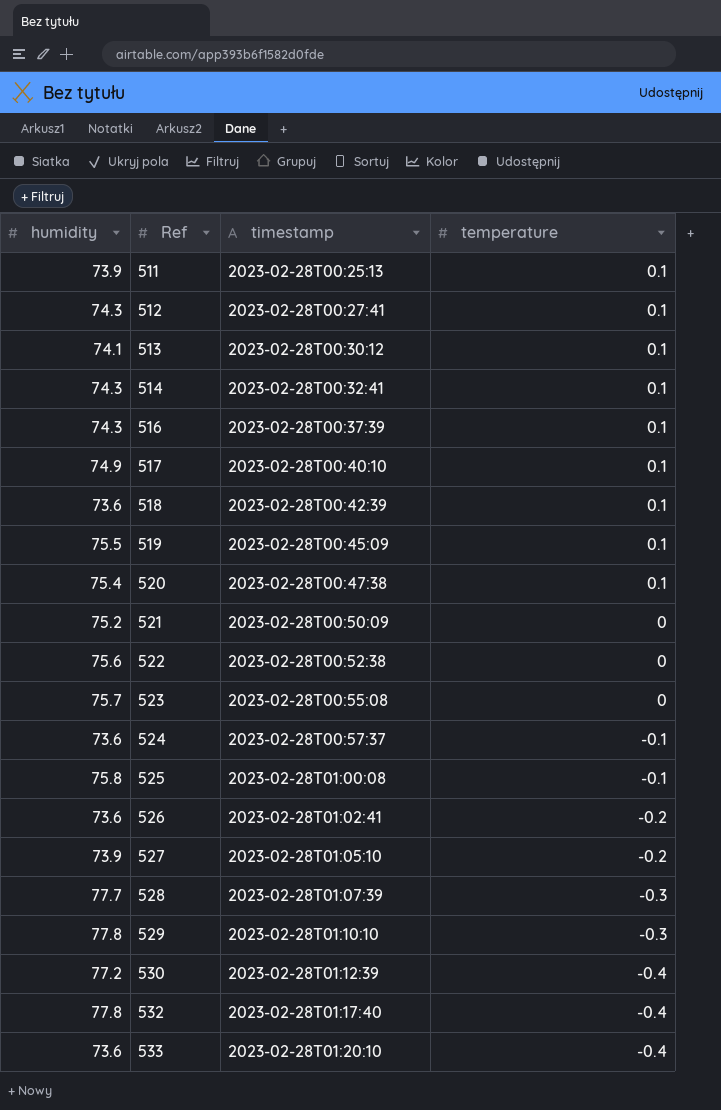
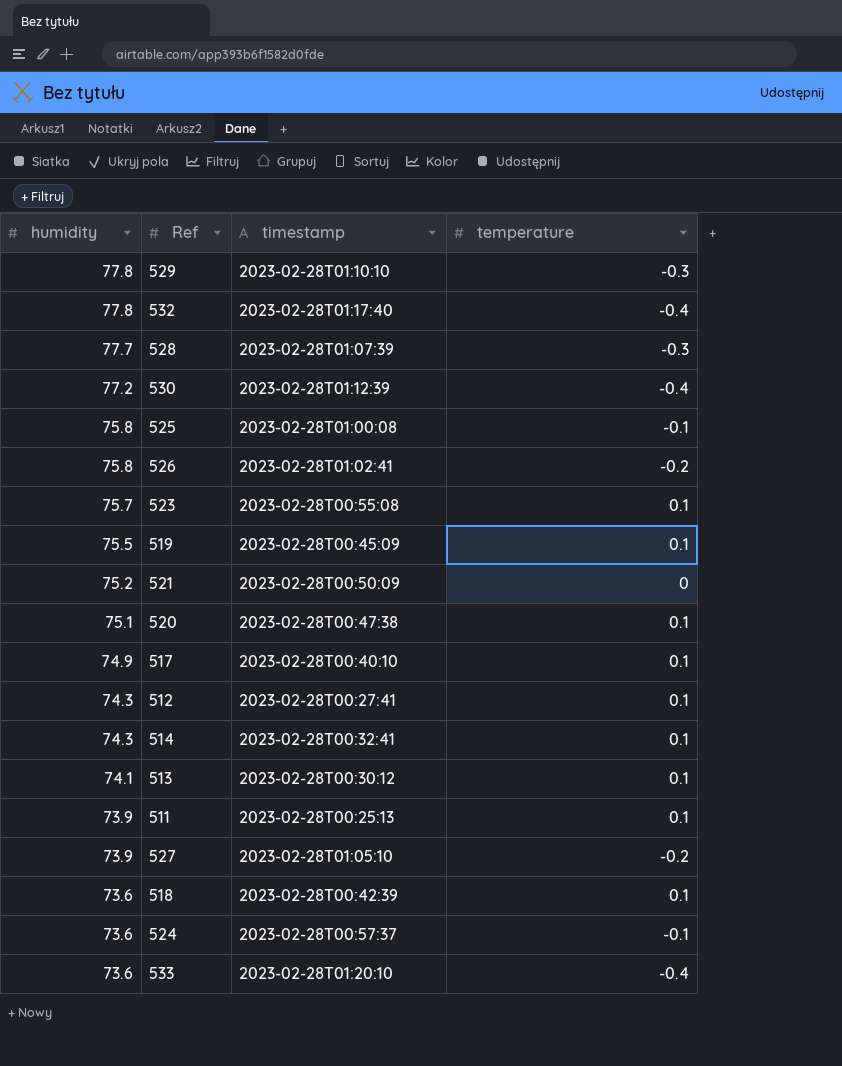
row order: Ref ascending -> humidity descending
row 516: 74.3 | 2023-02-28T00:37:39 | 0.1 -> none
row 522: 75.6 | 2023-02-28T00:52:38 | 0 -> none
526 | humidity: 73.6 -> 75.8
523 | temperature: 0 -> 0.1
520 | humidity: 75.4 -> 75.1

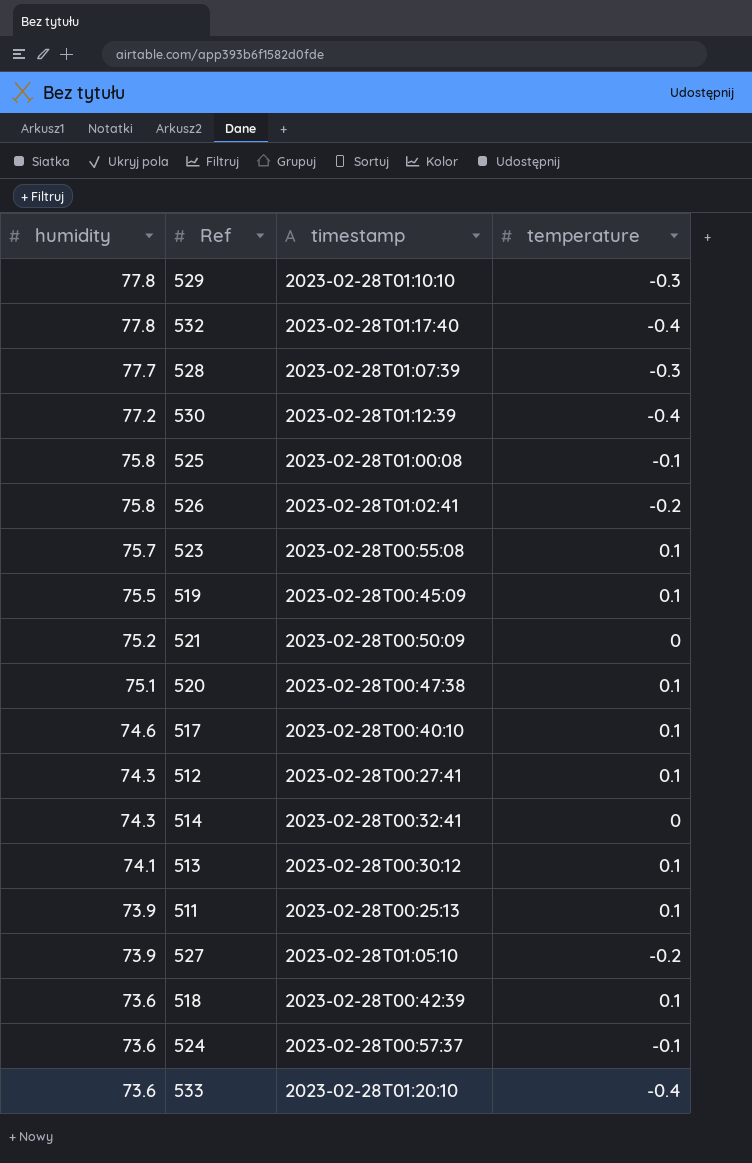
517 | humidity: 74.9 -> 74.6
514 | temperature: 0.1 -> 0

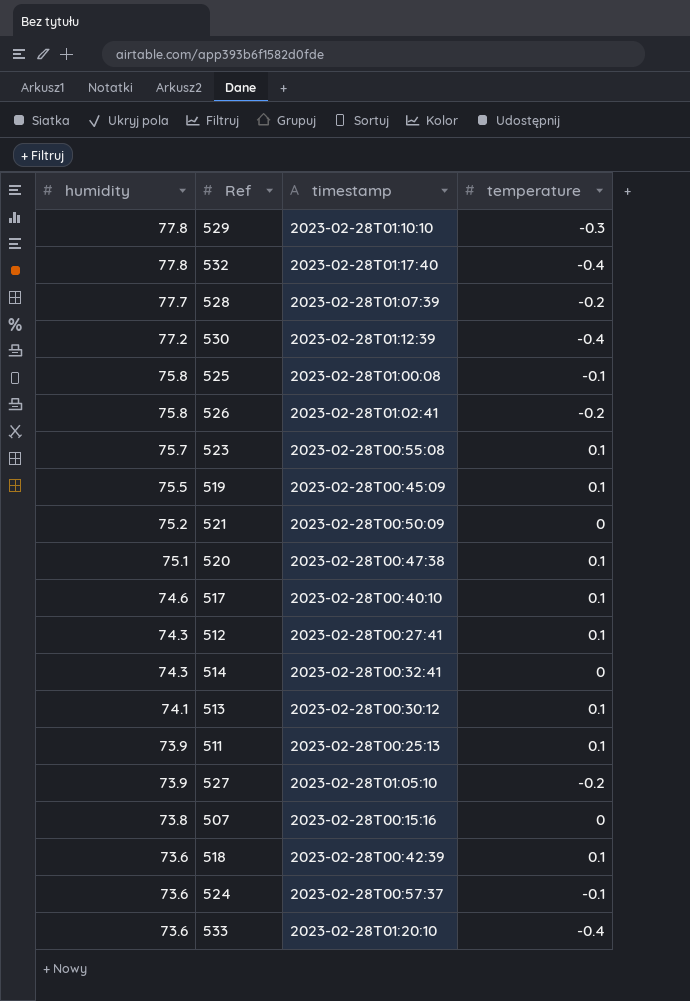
528 | temperature: -0.3 -> -0.2
row 507: none -> 73.8 | 2023-02-28T00:15:16 | 0

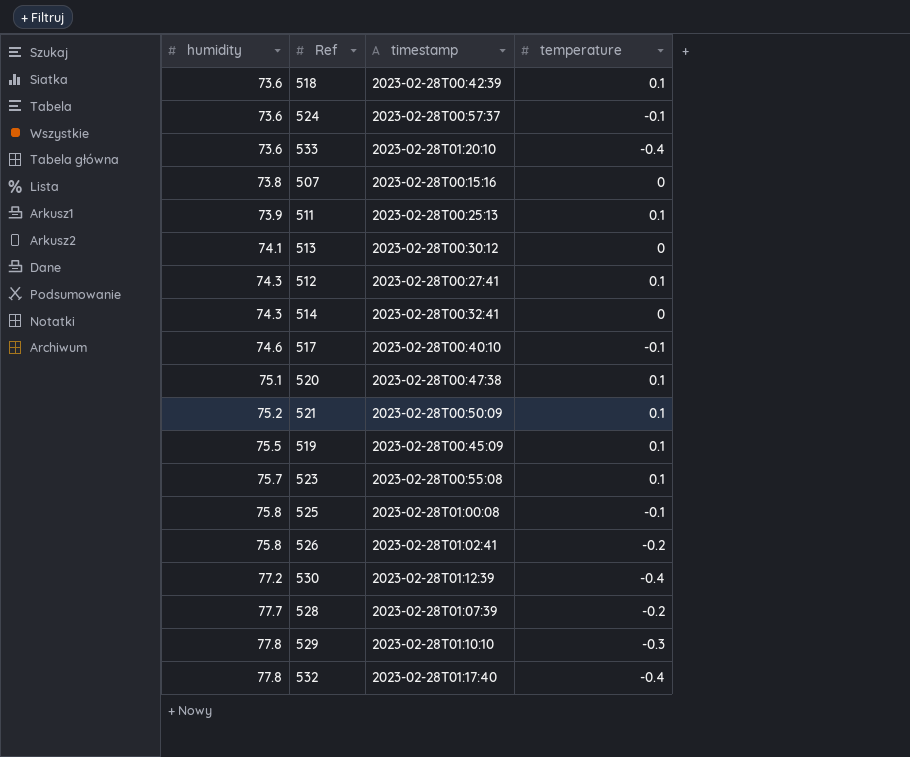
row order: humidity descending -> humidity ascending
row 527: 73.9 | 2023-02-28T01:05:10 | -0.2 -> none
513 | temperature: 0.1 -> 0
517 | temperature: 0.1 -> -0.1
521 | temperature: 0 -> 0.1

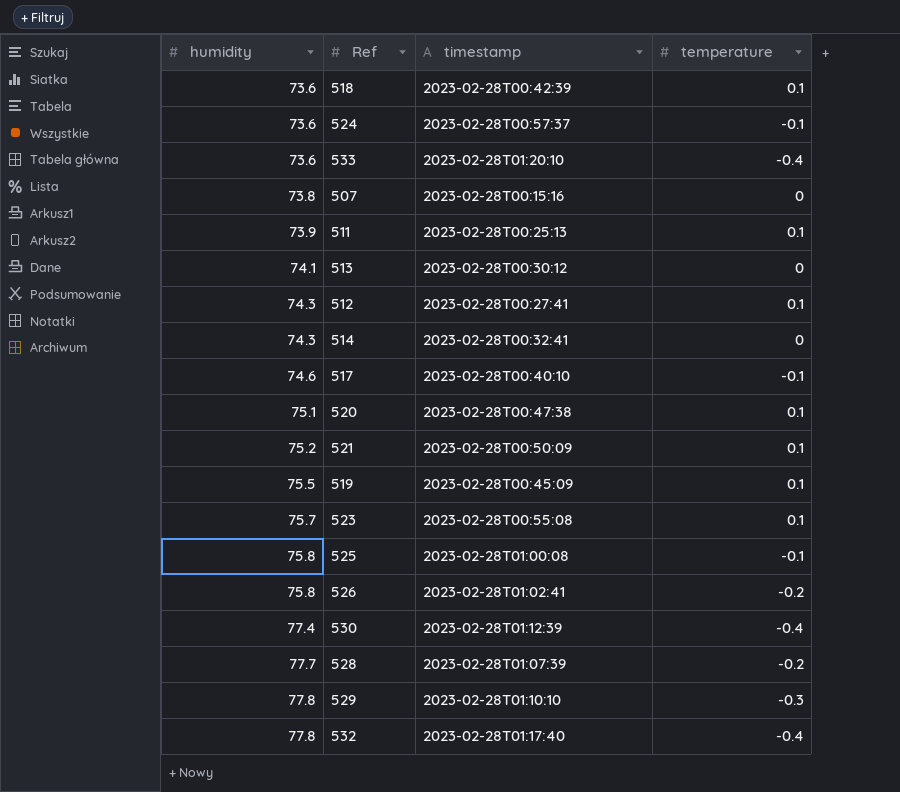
530 | humidity: 77.2 -> 77.4

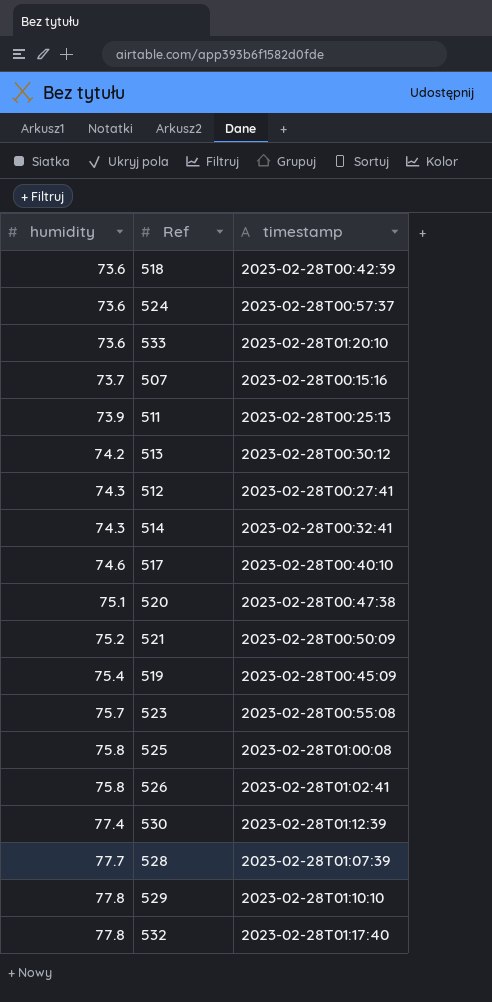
column temperature | position: 4 -> none
507 | humidity: 73.8 -> 73.7
513 | humidity: 74.1 -> 74.2
519 | humidity: 75.5 -> 75.4

